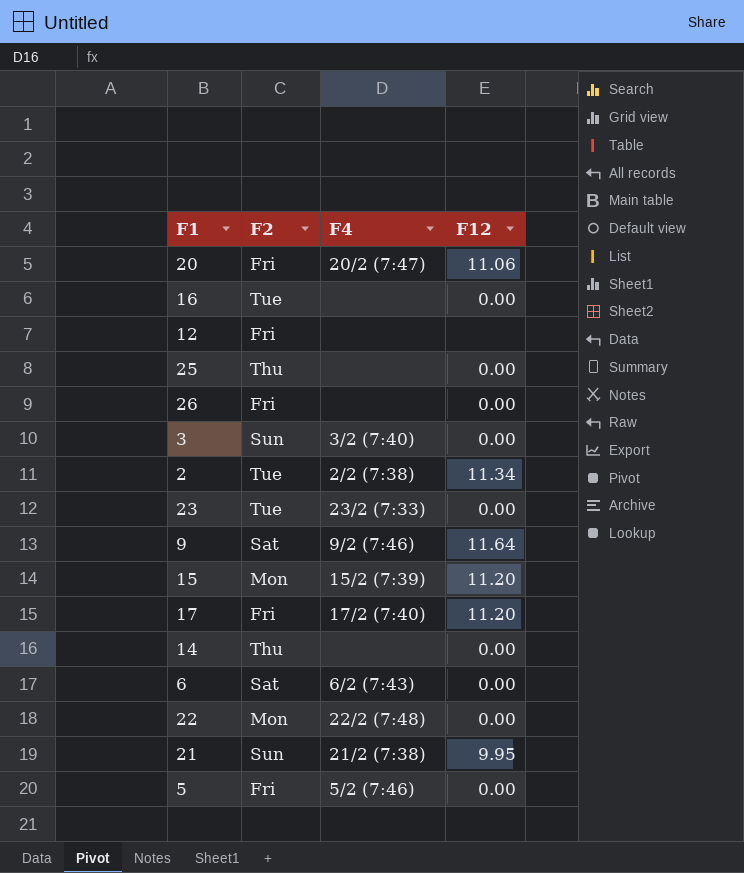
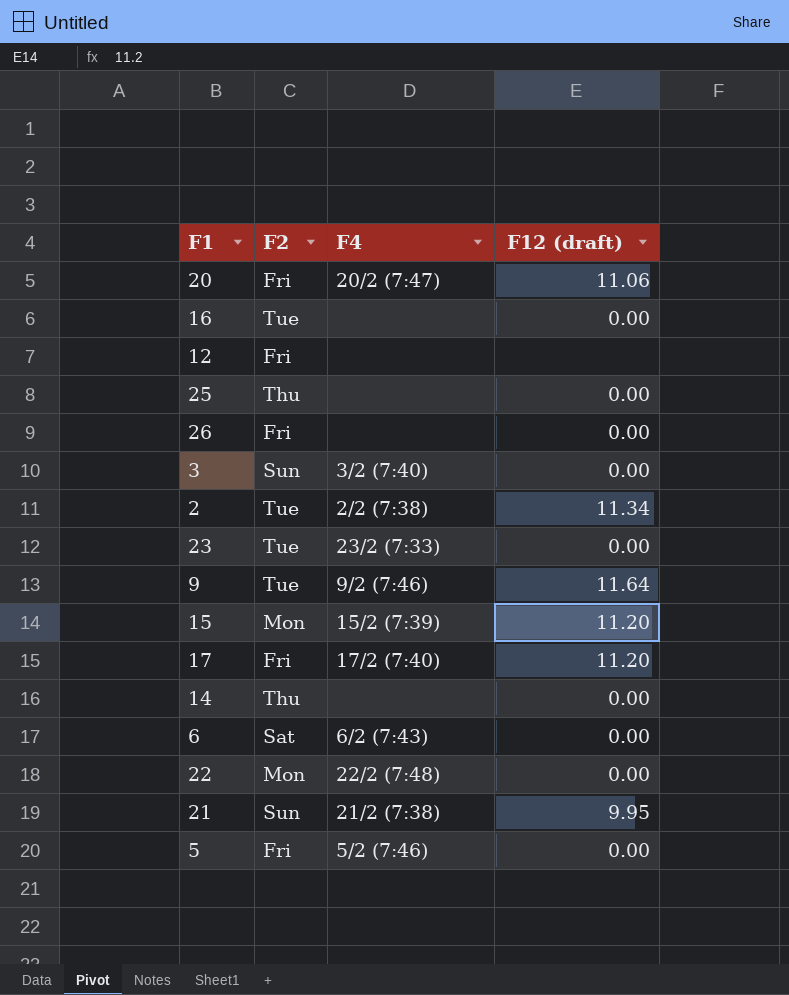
column name: F12 -> F12 (draft)
9 | F2: Sat -> Tue

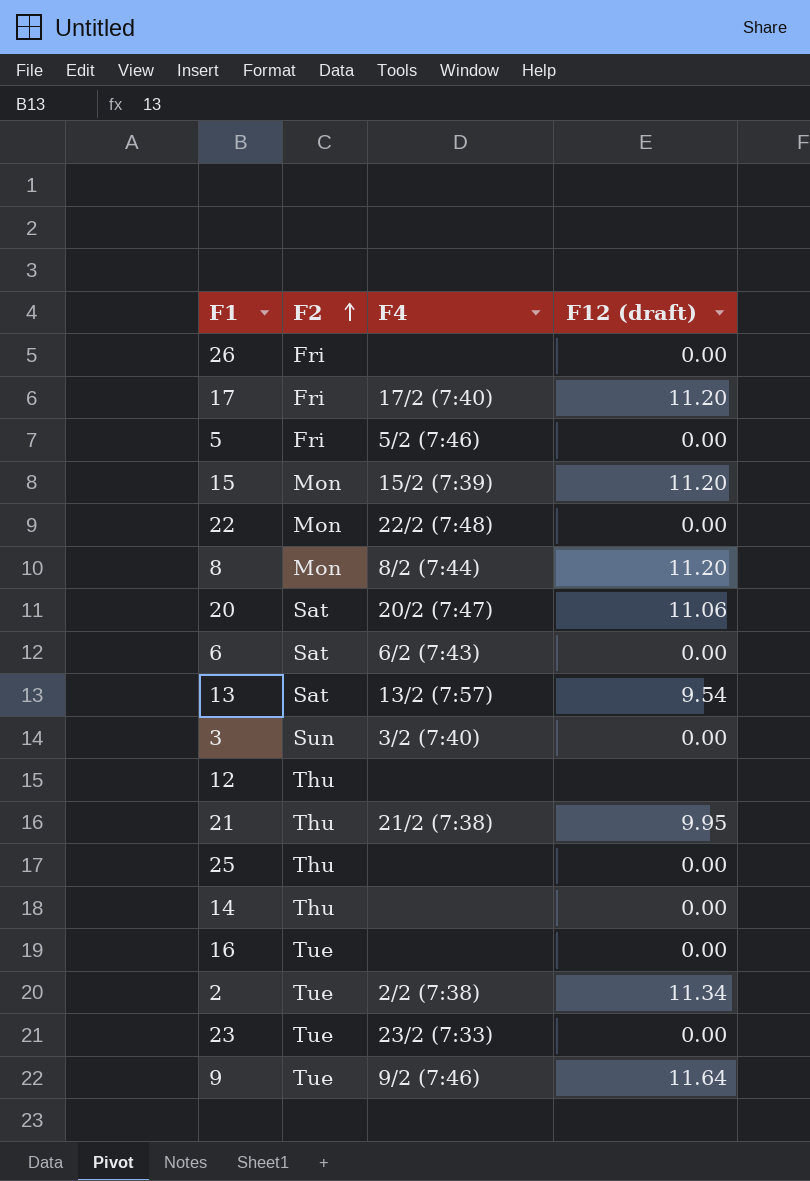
row order: none -> F2 ascending
row 8: none -> Mon | 8/2 (7:44) | 11.20
20 | F2: Fri -> Sat
row 13: none -> Sat | 13/2 (7:57) | 9.54
12 | F2: Fri -> Thu
21 | F2: Sun -> Thu

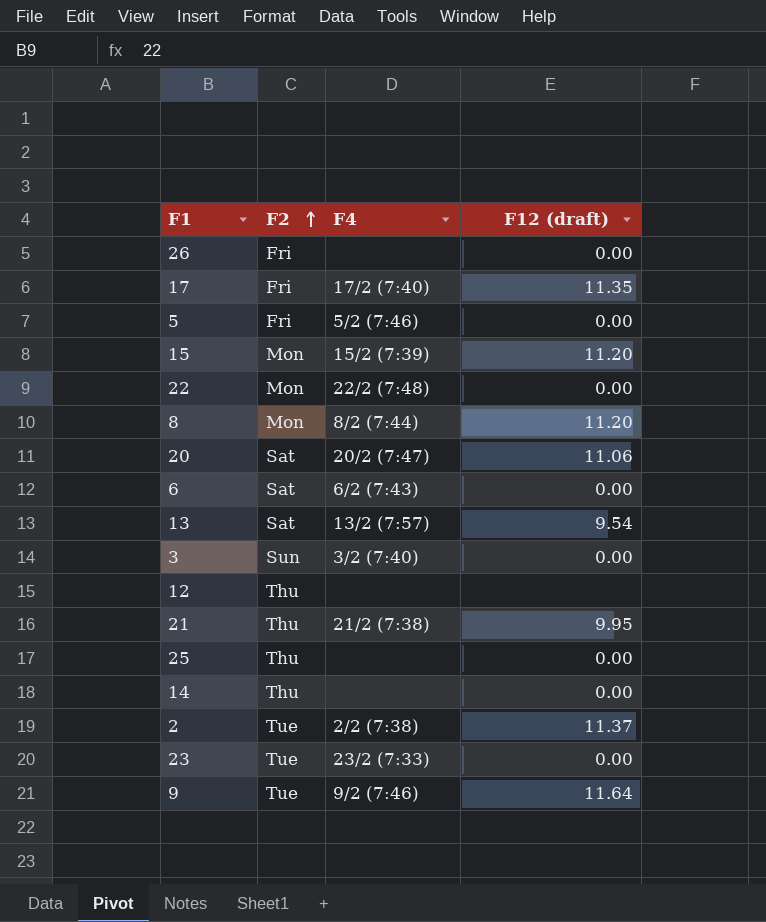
row 16: Tue | none | 0.00 -> none
17 | F12 (draft): 11.20 -> 11.35
2 | F12 (draft): 11.34 -> 11.37

